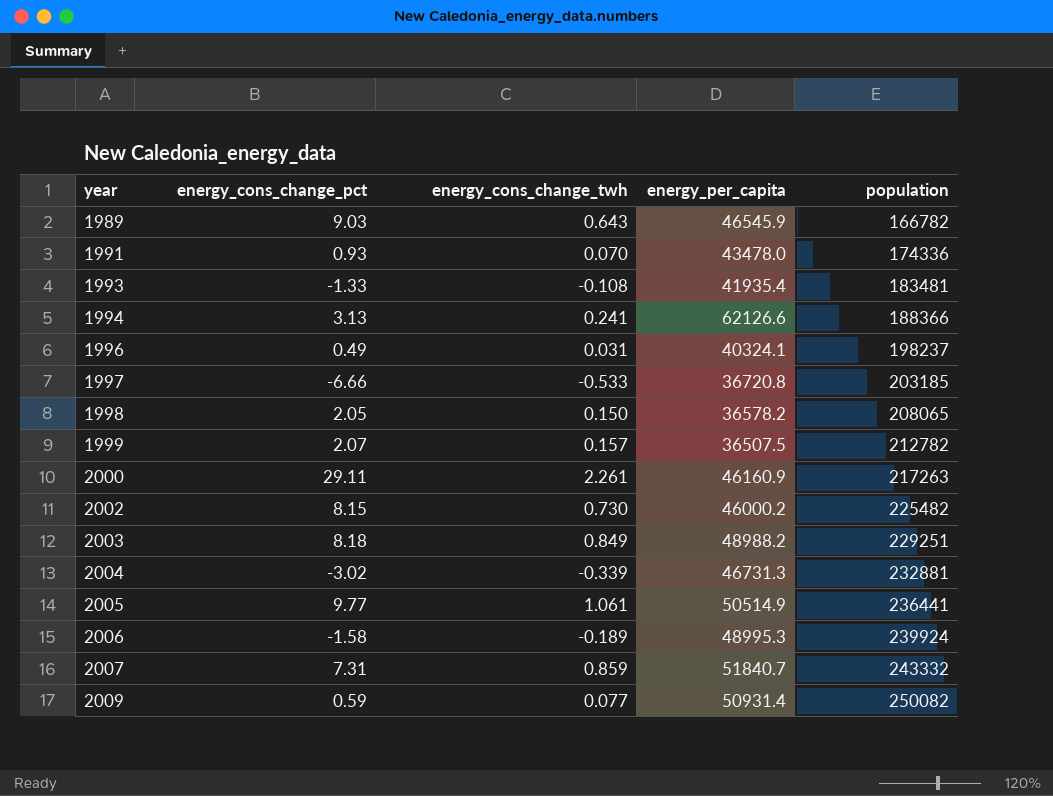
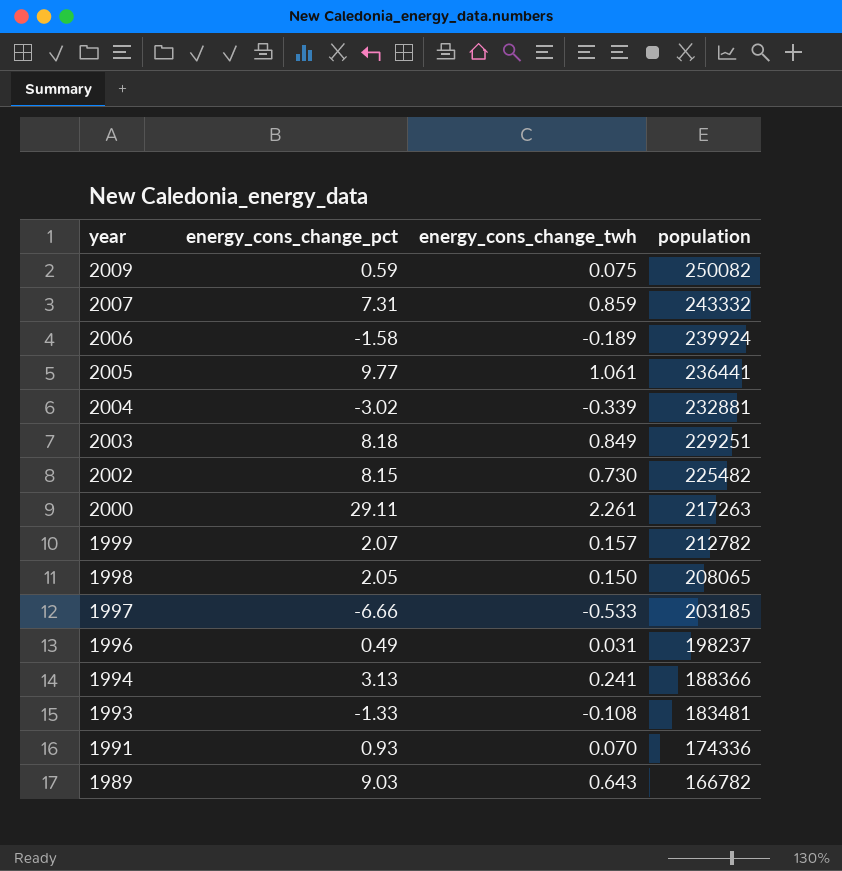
row order: year ascending -> year descending
column energy_per_capita | position: 4 -> none
2009 | energy_cons_change_twh: 0.077 -> 0.075

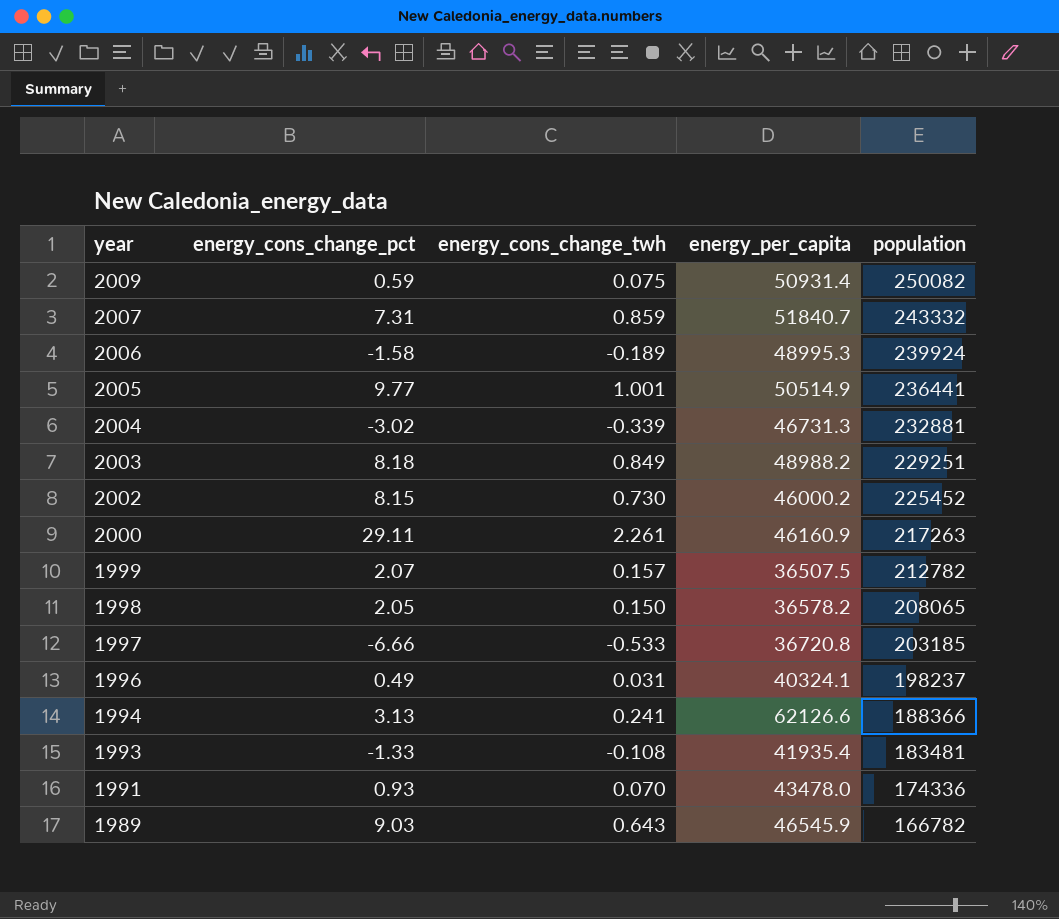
column energy_per_capita | position: none -> 4
2005 | energy_cons_change_twh: 1.061 -> 1.001
2002 | population: 225482 -> 225452

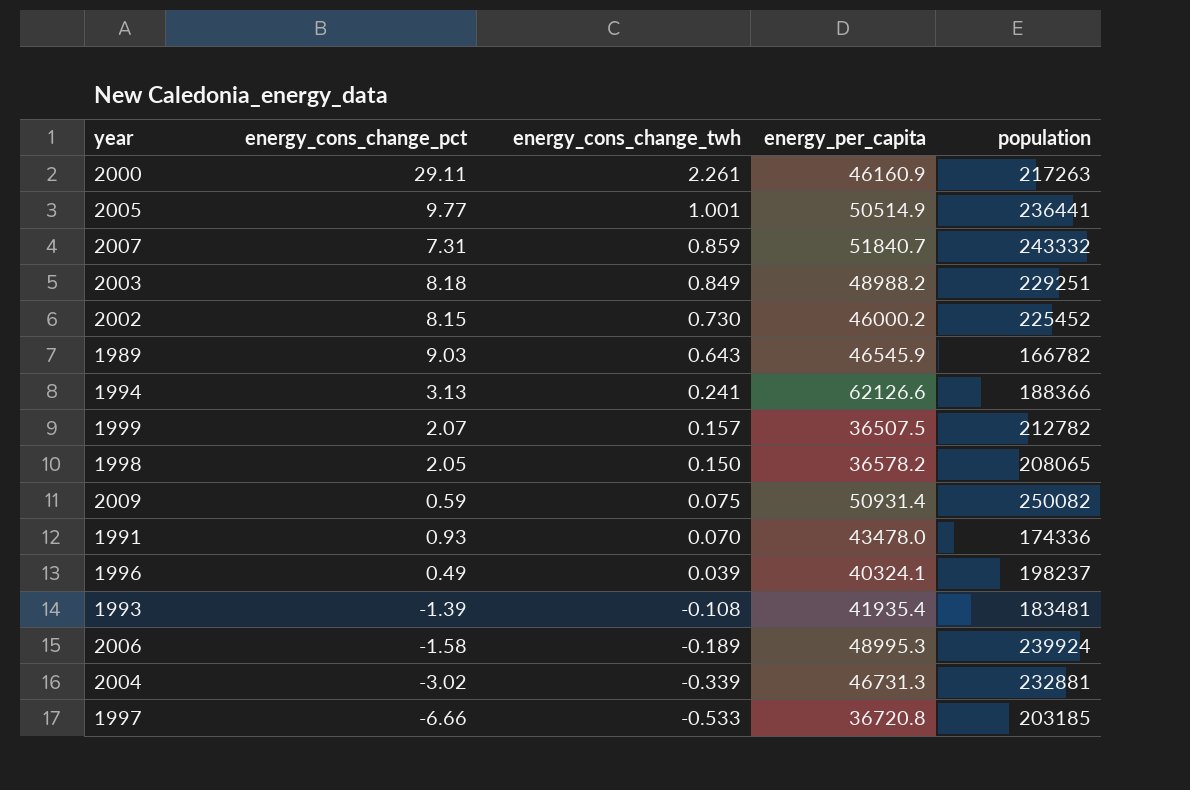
row order: year descending -> energy_cons_change_twh descending
1996 | energy_cons_change_twh: 0.031 -> 0.039
1993 | energy_cons_change_pct: -1.33 -> -1.39

